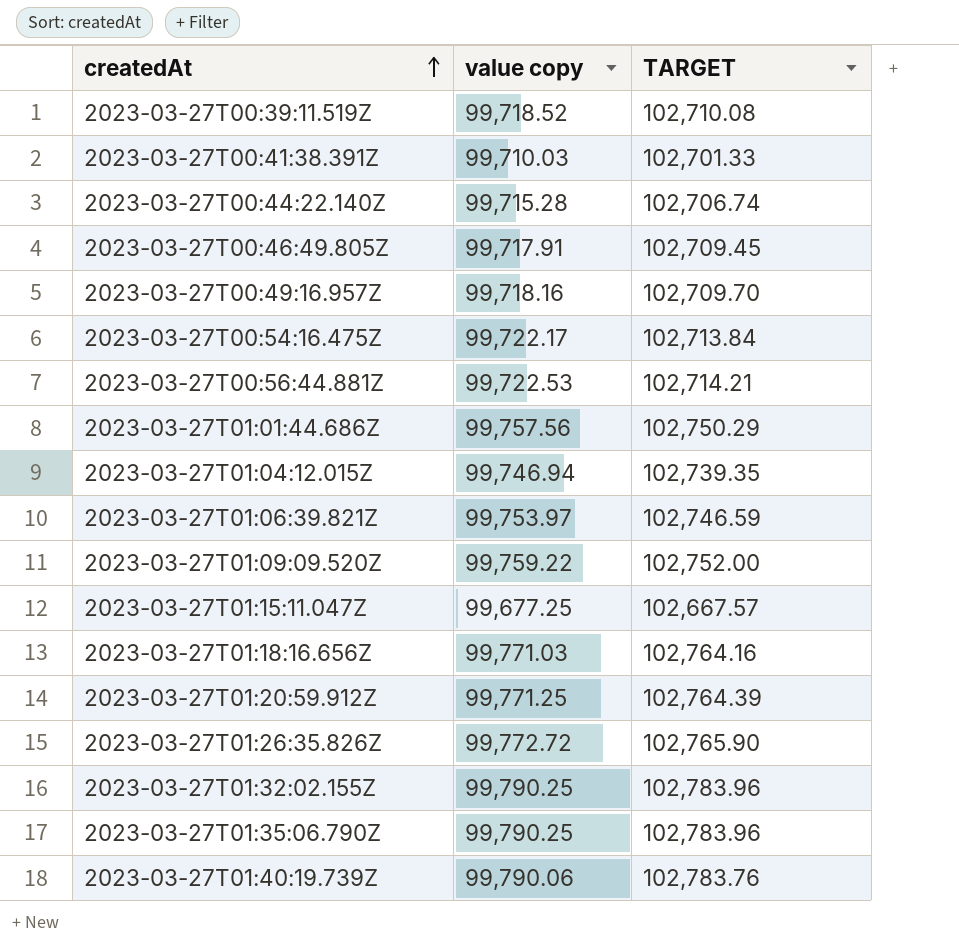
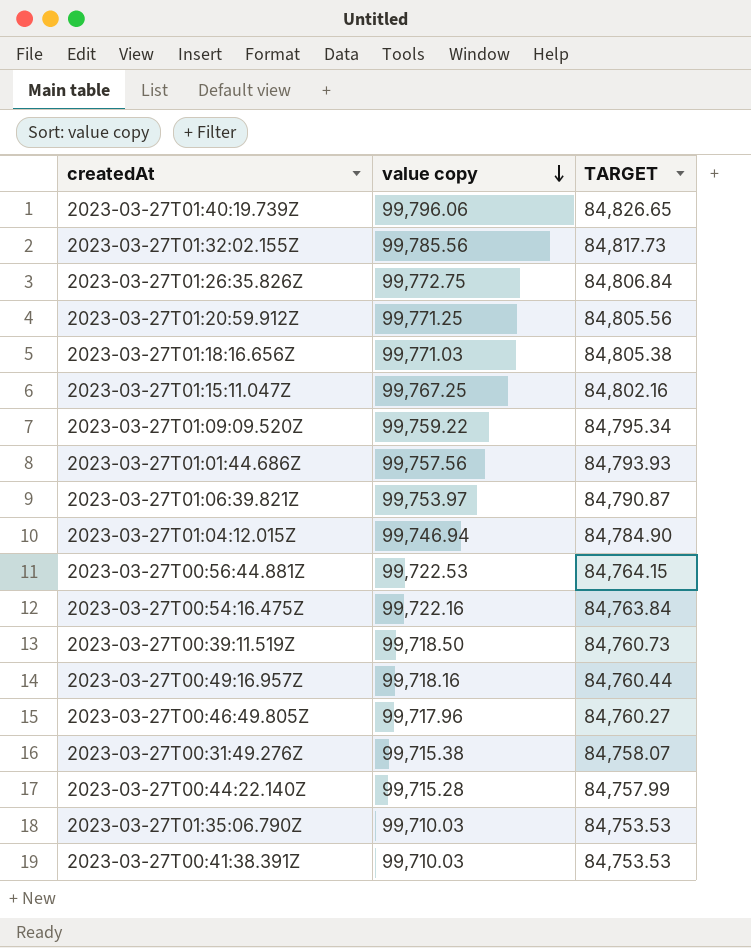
row order: createdAt ascending -> value copy descending
column TARGET | formula: [value copy] * 1.03 -> [value copy] * 0.85
2023-03-27T01:40:19.739Z | value copy: 99,790.06 -> 99,796.06
2023-03-27T01:32:02.155Z | value copy: 99,790.25 -> 99,785.56
2023-03-27T01:26:35.826Z | value copy: 99,772.72 -> 99,772.75
2023-03-27T01:15:11.047Z | value copy: 99,677.25 -> 99,767.25
2023-03-27T00:54:16.475Z | value copy: 99,722.17 -> 99,722.16
2023-03-27T00:39:11.519Z | value copy: 99,718.52 -> 99,718.50
2023-03-27T00:46:49.805Z | value copy: 99,717.91 -> 99,717.96
row 2023-03-27T00:31:49.276Z: none -> 99,715.38 | 84,758.07
2023-03-27T01:35:06.790Z | value copy: 99,790.25 -> 99,710.03

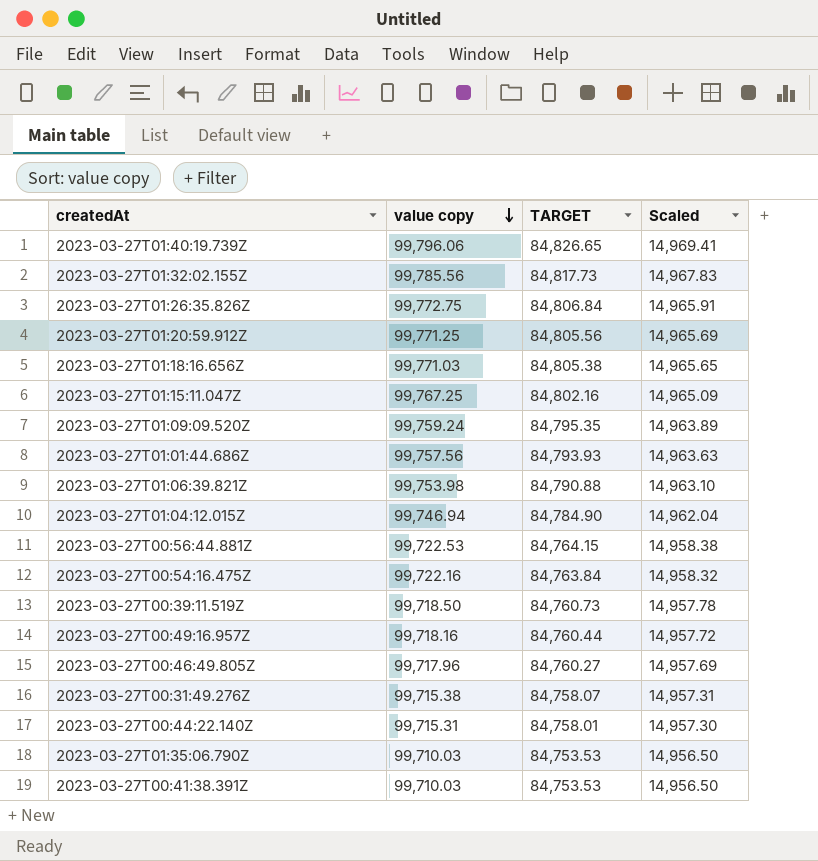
column Scaled | formula: none -> [value copy] * 0.15
2023-03-27T01:09:09.520Z | value copy: 99,759.22 -> 99,759.24
2023-03-27T01:09:09.520Z | TARGET: 84,795.34 -> 84,795.35
2023-03-27T01:06:39.821Z | value copy: 99,753.97 -> 99,753.98
2023-03-27T01:06:39.821Z | TARGET: 84,790.87 -> 84,790.88
2023-03-27T00:44:22.140Z | value copy: 99,715.28 -> 99,715.31
2023-03-27T00:44:22.140Z | TARGET: 84,757.99 -> 84,758.01

